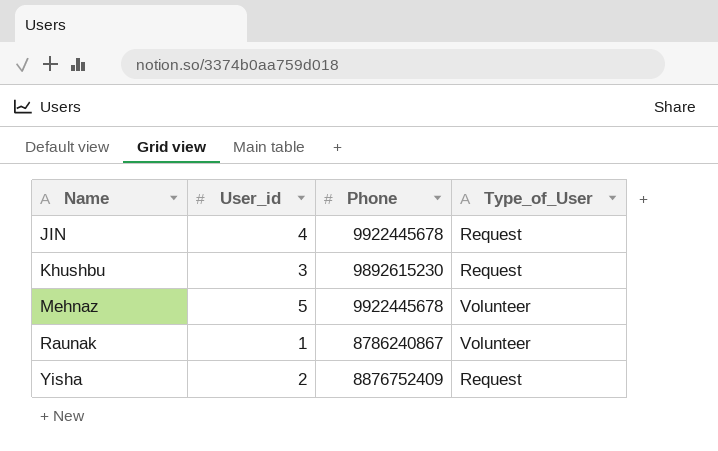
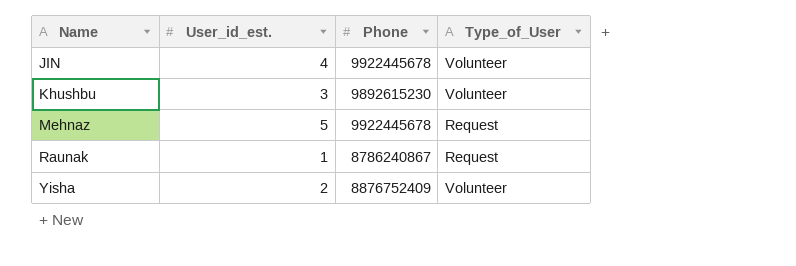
column name: User_id -> User_id_est.
JIN | Type_of_User: Request -> Volunteer
Khushbu | Type_of_User: Request -> Volunteer
Mehnaz | Type_of_User: Volunteer -> Request
Raunak | Type_of_User: Volunteer -> Request
Yisha | Type_of_User: Request -> Volunteer

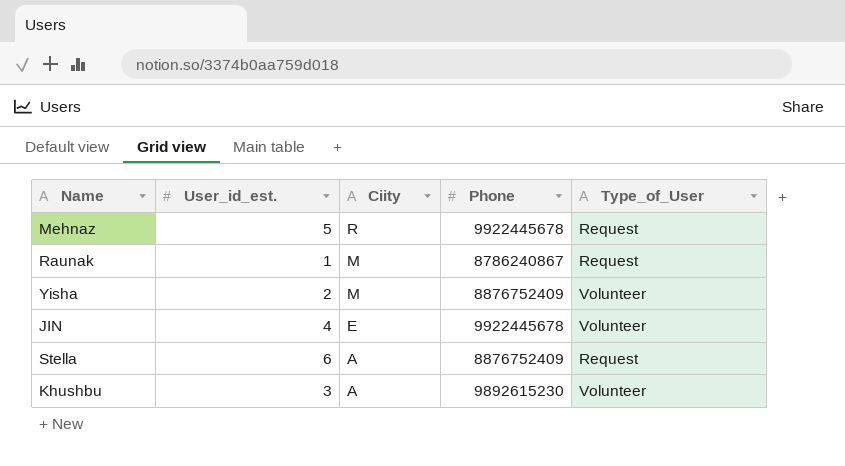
row order: Name ascending -> Ciity descending
column Ciity | position: none -> 3
row Stella: none -> 6 | A | 8876752409 | Request

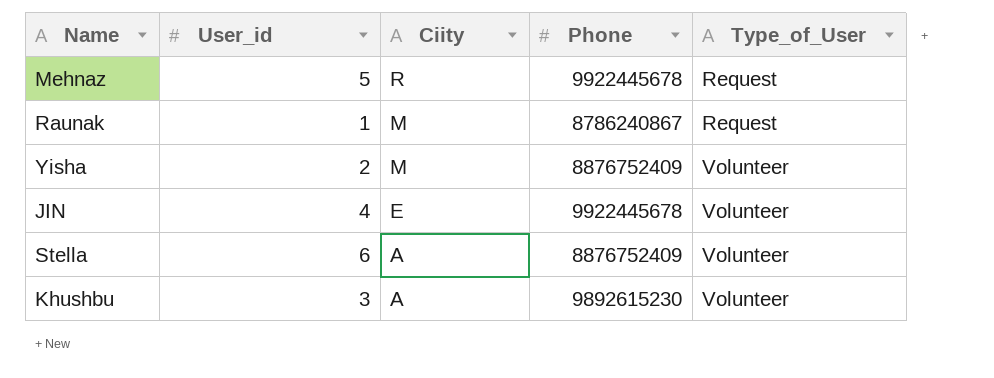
column name: User_id_est. -> User_id
Stella | Type_of_User: Request -> Volunteer

